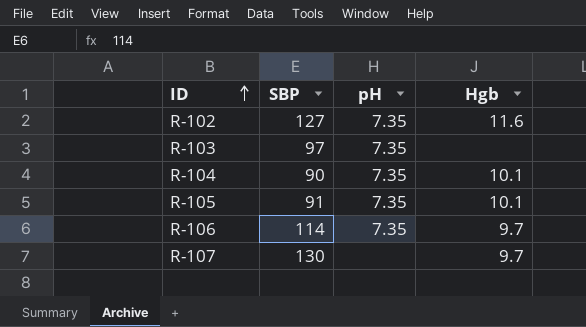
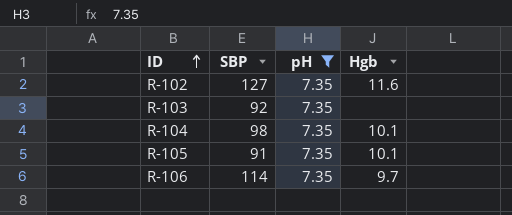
filter: none -> pH = 7.35
R-103 | SBP: 97 -> 92
R-104 | SBP: 90 -> 98

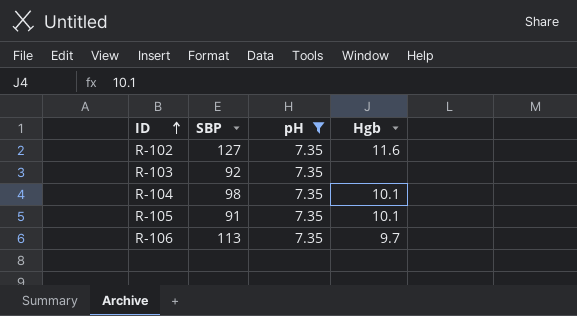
R-106 | SBP: 114 -> 113

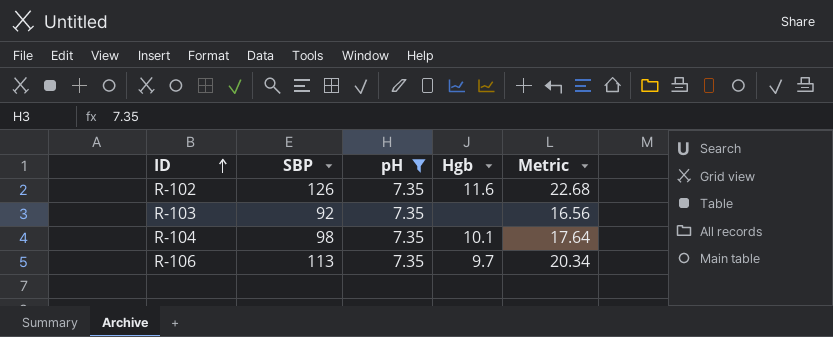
column Metric | formula: none -> [SBP] * 0.18
row R-105: 91 | 7.35 | 10.1 -> none
R-102 | SBP: 127 -> 126

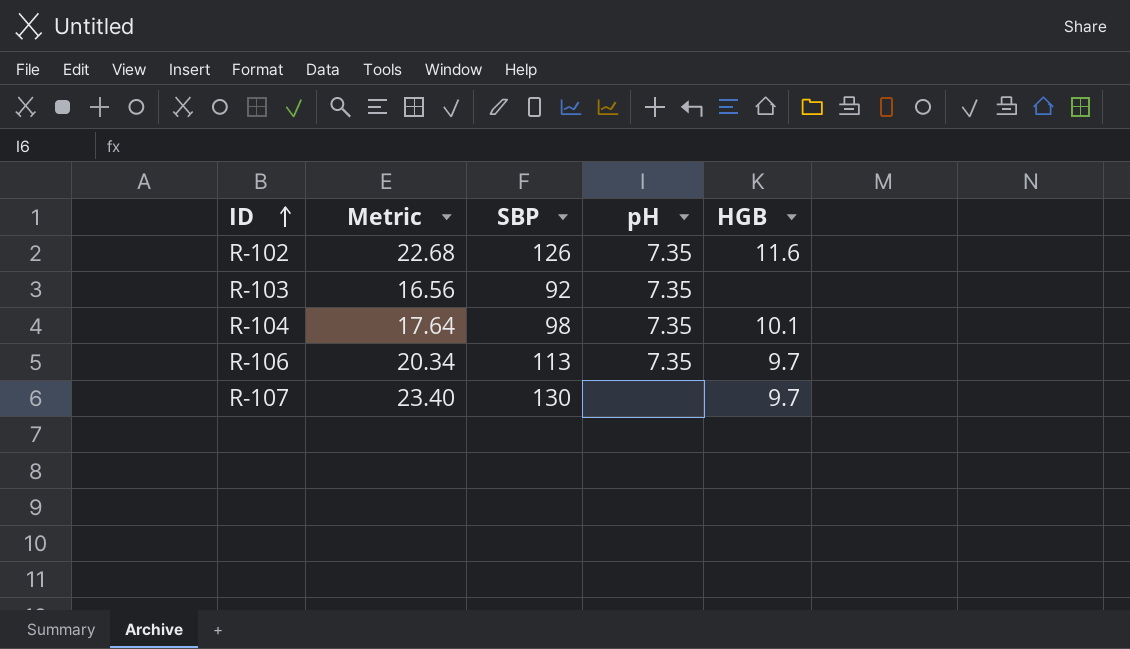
filter: pH = 7.35 -> none
column Metric | position: 5 -> 2
column name: Hgb -> HGB

